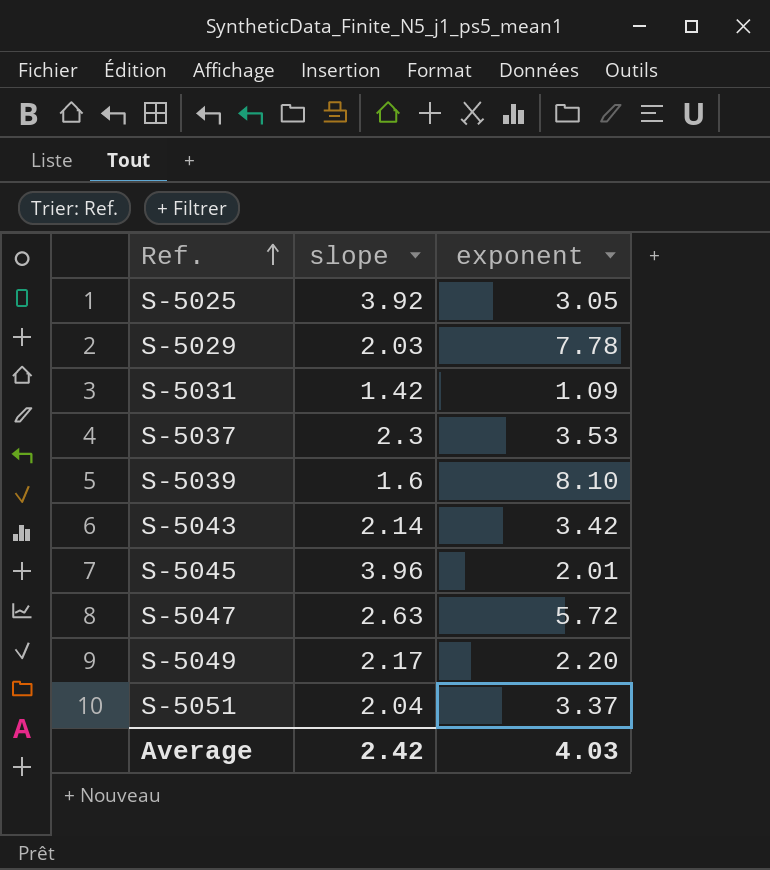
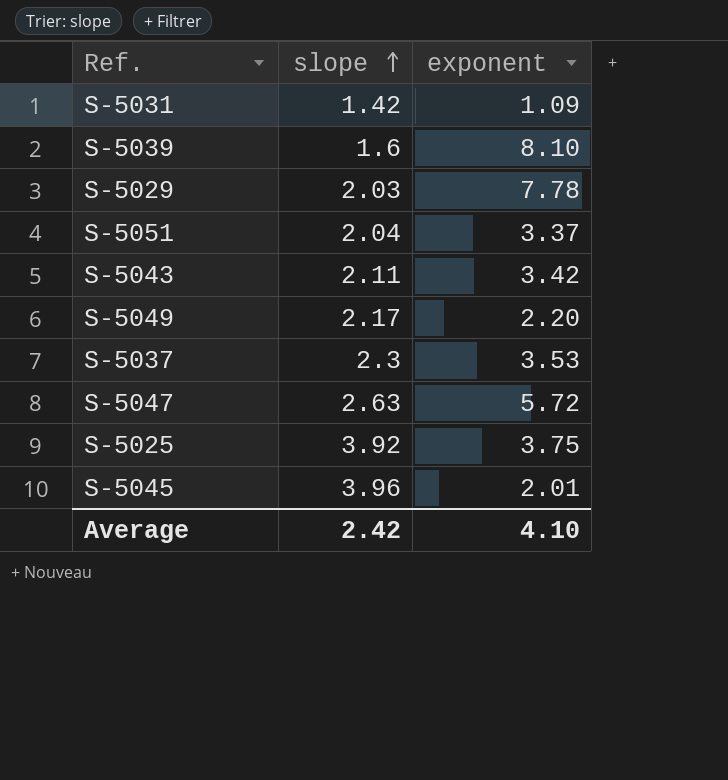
row order: Ref. ascending -> slope ascending
S-5043 | slope: 2.14 -> 2.11
S-5025 | exponent: 3.05 -> 3.75
Average | exponent: 4.03 -> 4.10

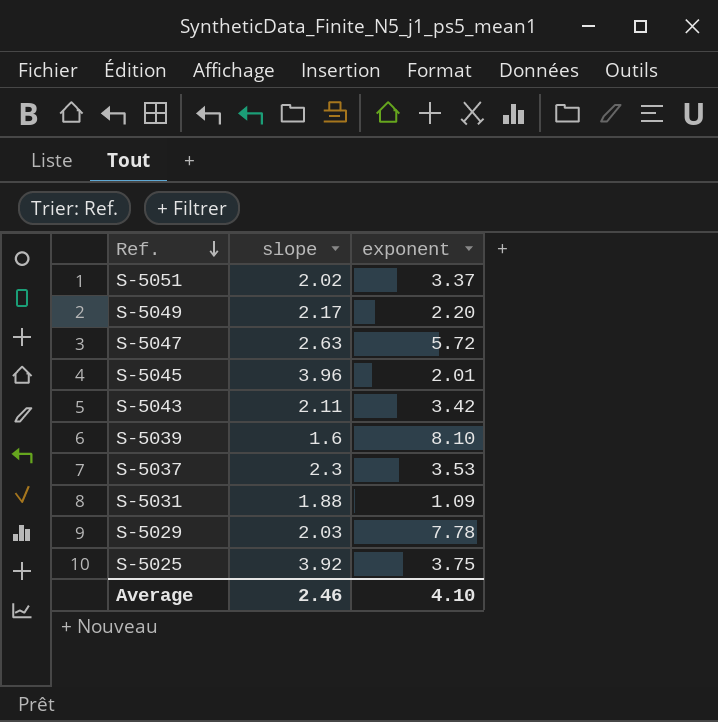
row order: slope ascending -> Ref. descending
S-5051 | slope: 2.04 -> 2.02
S-5031 | slope: 1.42 -> 1.88
Average | slope: 2.42 -> 2.46

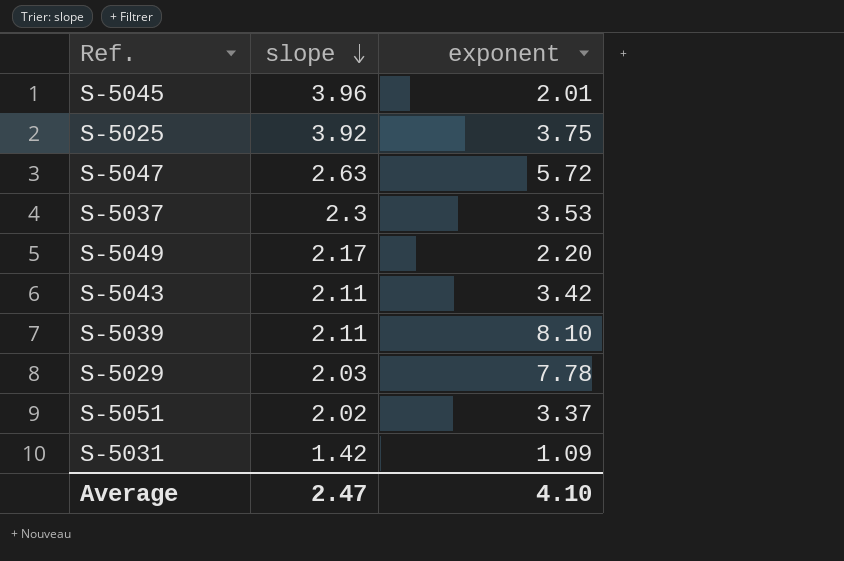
row order: Ref. descending -> slope descending
S-5039 | slope: 1.6 -> 2.11
S-5031 | slope: 1.88 -> 1.42
Average | slope: 2.46 -> 2.47

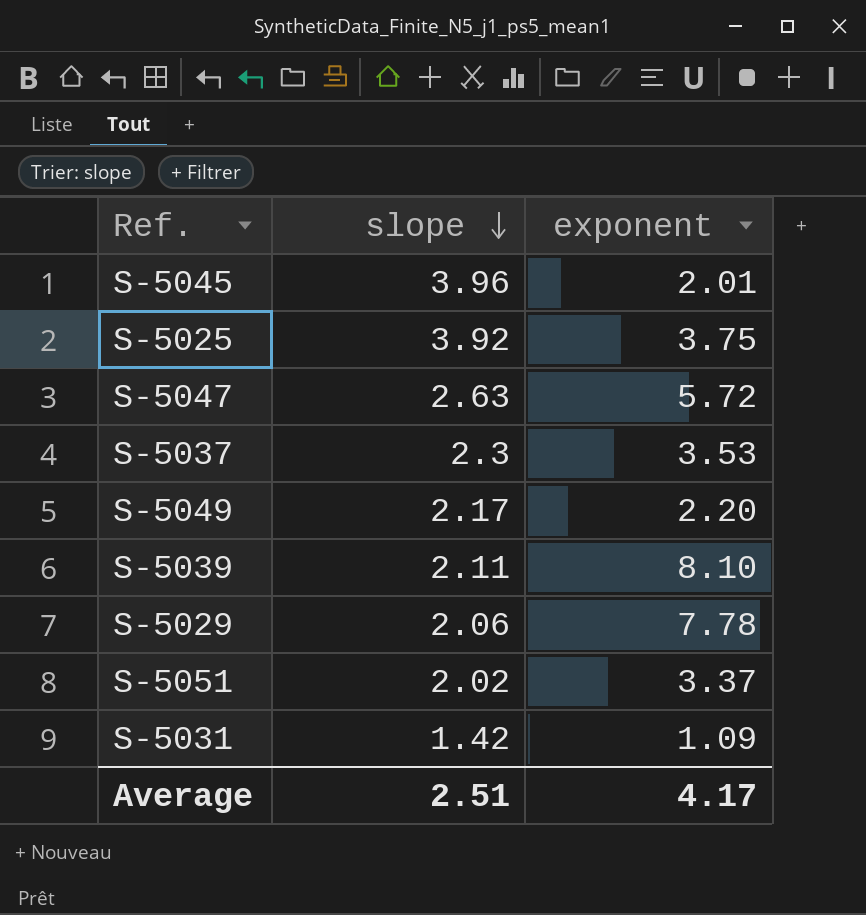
row S-5043: 2.11 | 3.42 -> none
S-5029 | slope: 2.03 -> 2.06
Average | slope: 2.47 -> 2.51
Average | exponent: 4.10 -> 4.17

